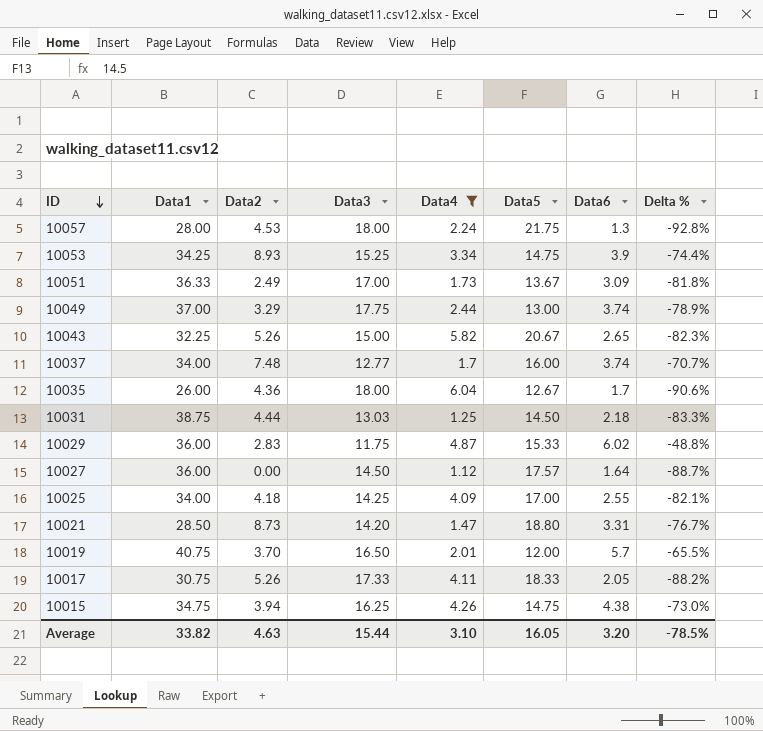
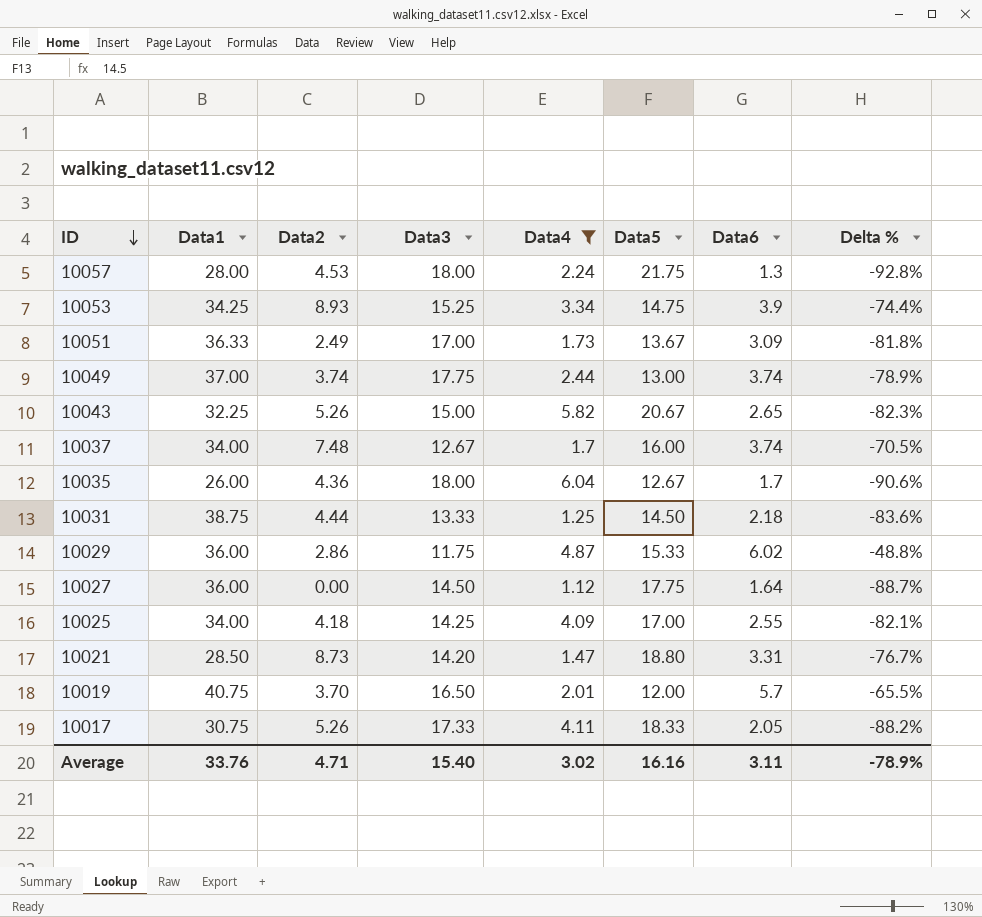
row 10015: 34.75 | 3.94 | 16.25 | 4.26 | 14.75 | 4.38 | -73.0% -> none
10049 | Data2: 3.29 -> 3.74
10037 | Data3: 12.77 -> 12.67
10037 | Delta %: -70.7% -> -70.5%
10031 | Data3: 13.03 -> 13.33
10031 | Delta %: -83.3% -> -83.6%
10029 | Data2: 2.83 -> 2.86
10027 | Data5: 17.57 -> 17.75
Average | Data1: 33.82 -> 33.76
Average | Data2: 4.63 -> 4.71
Average | Data3: 15.44 -> 15.40
Average | Data4: 3.10 -> 3.02
Average | Data5: 16.05 -> 16.16
Average | Data6: 3.20 -> 3.11
Average | Delta %: -78.5% -> -78.9%

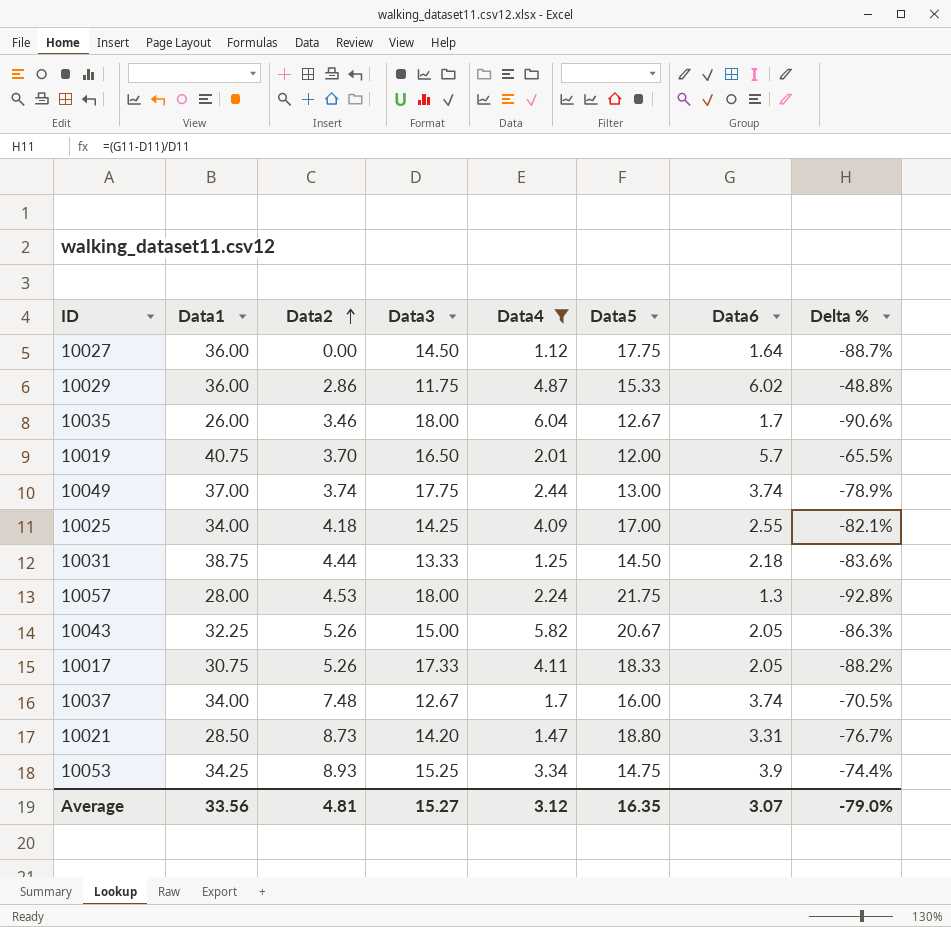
row order: ID descending -> Data2 ascending
row 10051: 36.33 | 2.49 | 17.00 | 1.73 | 13.67 | 3.09 | -81.8% -> none
10035 | Data2: 4.36 -> 3.46
10043 | Data6: 2.65 -> 2.05
10043 | Delta %: -82.3% -> -86.3%
Average | Data1: 33.76 -> 33.56
Average | Data2: 4.71 -> 4.81
Average | Data3: 15.40 -> 15.27
Average | Data4: 3.02 -> 3.12
Average | Data5: 16.16 -> 16.35
Average | Data6: 3.11 -> 3.07
Average | Delta %: -78.9% -> -79.0%

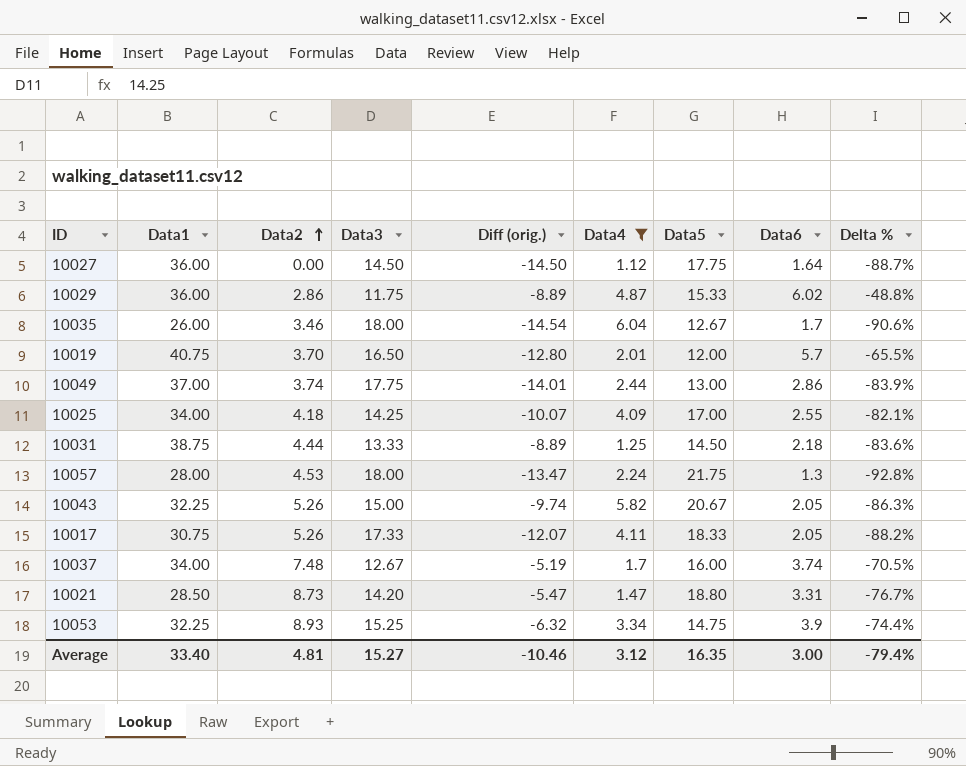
column Diff (orig.) | formula: none -> [Data2] - [Data3]
10049 | Data6: 3.74 -> 2.86
10049 | Delta %: -78.9% -> -83.9%
10053 | Data1: 34.25 -> 32.25
Average | Data1: 33.56 -> 33.40
Average | Data6: 3.07 -> 3.00
Average | Delta %: -79.0% -> -79.4%

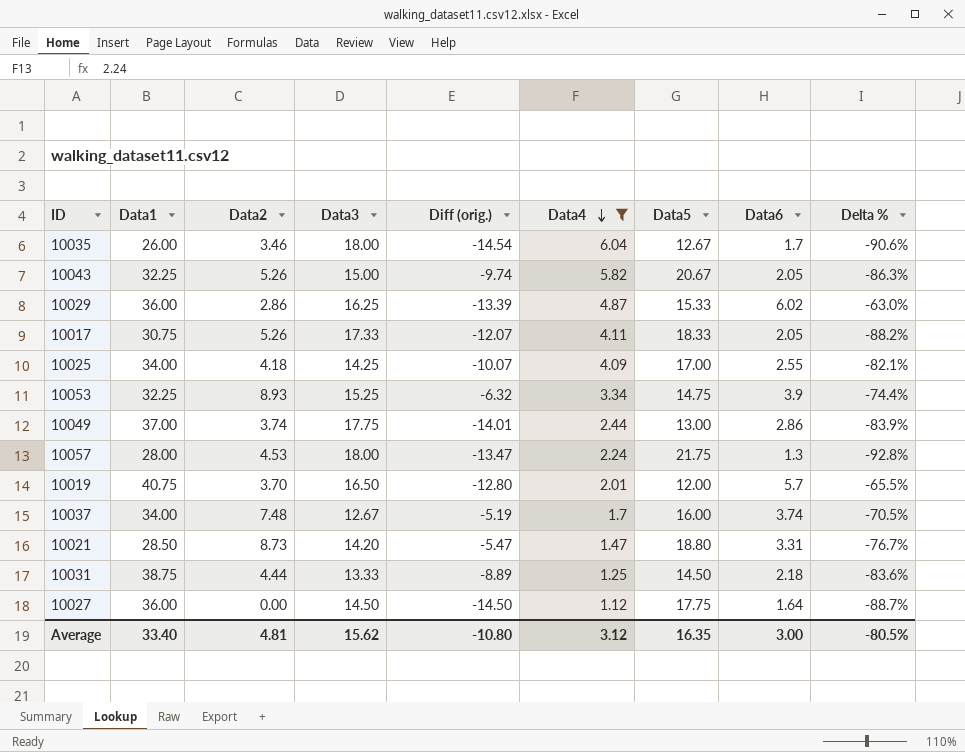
row order: Data2 ascending -> Data4 descending
10029 | Data3: 11.75 -> 16.25
10029 | Diff (orig.): -8.89 -> -13.39
10029 | Delta %: -48.8% -> -63.0%
Average | Data3: 15.27 -> 15.62
Average | Diff (orig.): -10.46 -> -10.80
Average | Delta %: -79.4% -> -80.5%

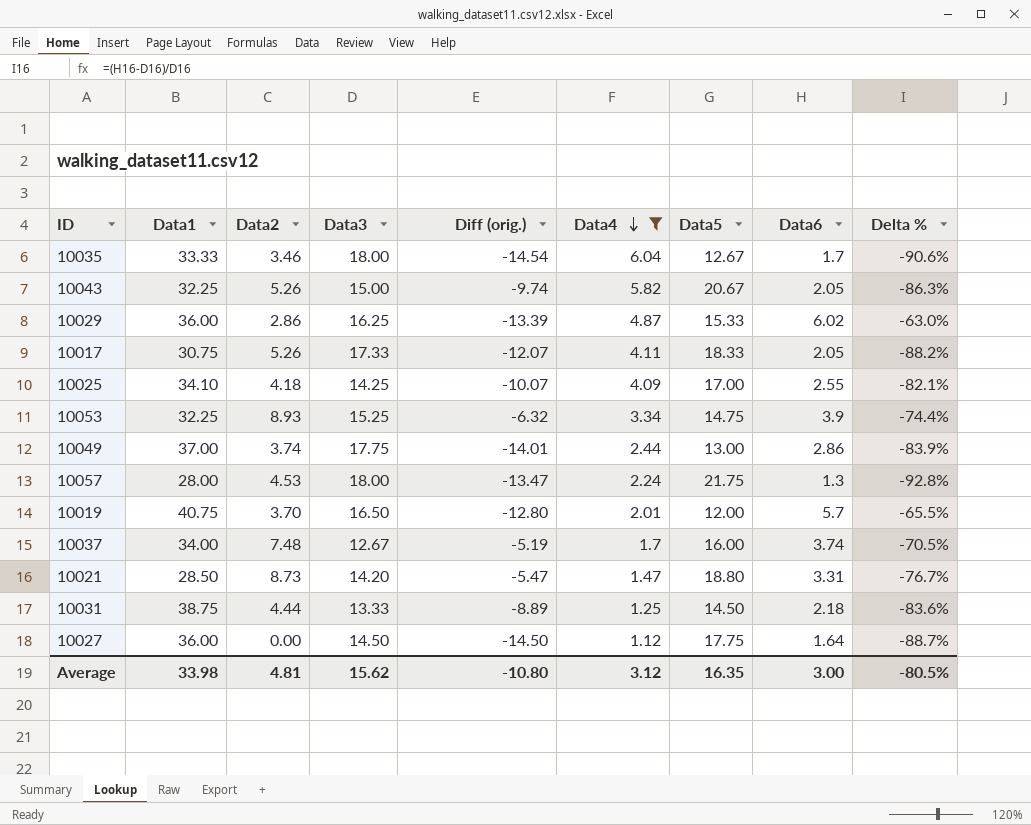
10035 | Data1: 26.00 -> 33.33
10025 | Data1: 34.00 -> 34.10
Average | Data1: 33.40 -> 33.98

